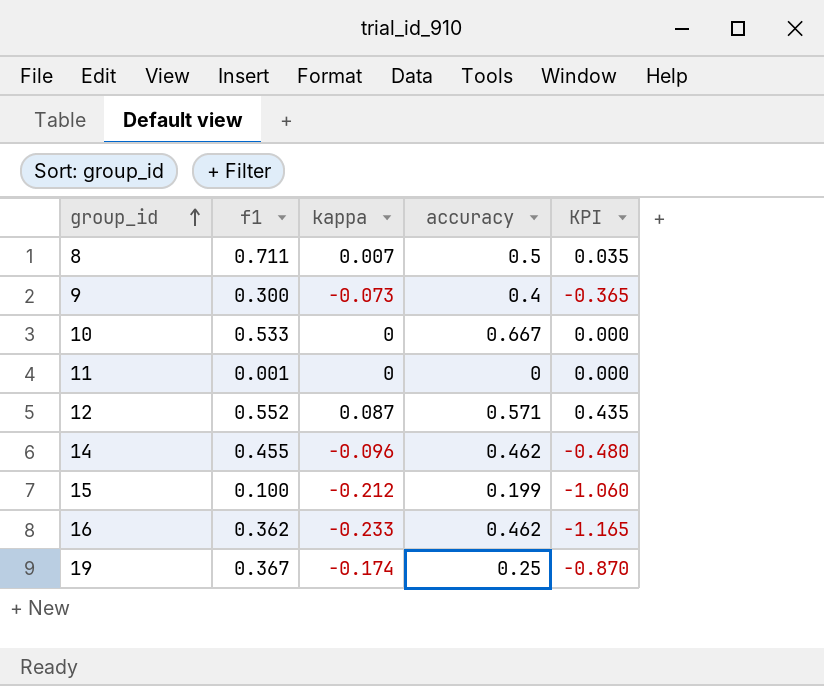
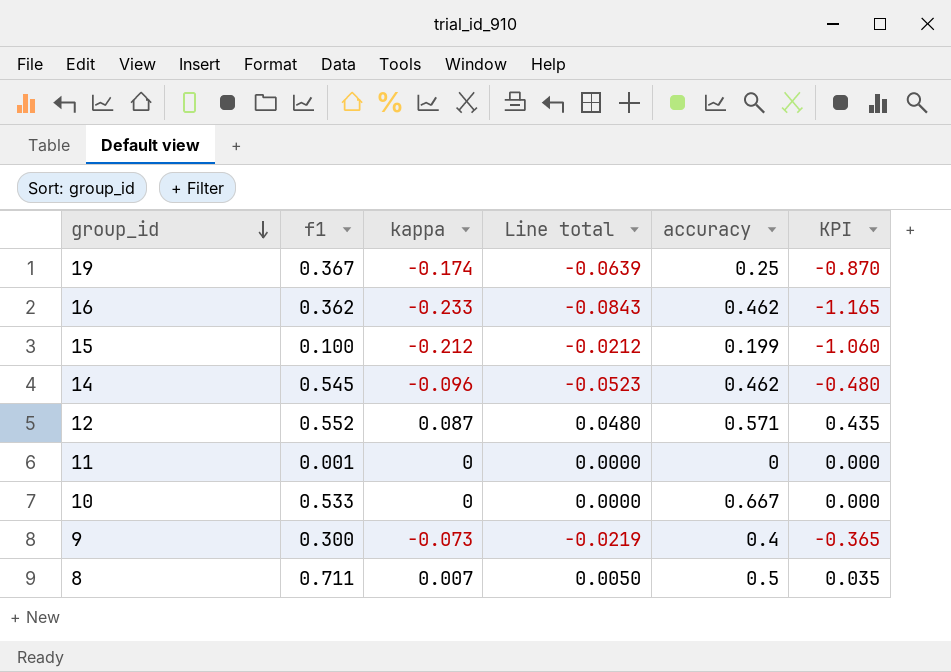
row order: group_id ascending -> group_id descending
column Line total | formula: none -> [f1] * [kappa]
14 | f1: 0.455 -> 0.545

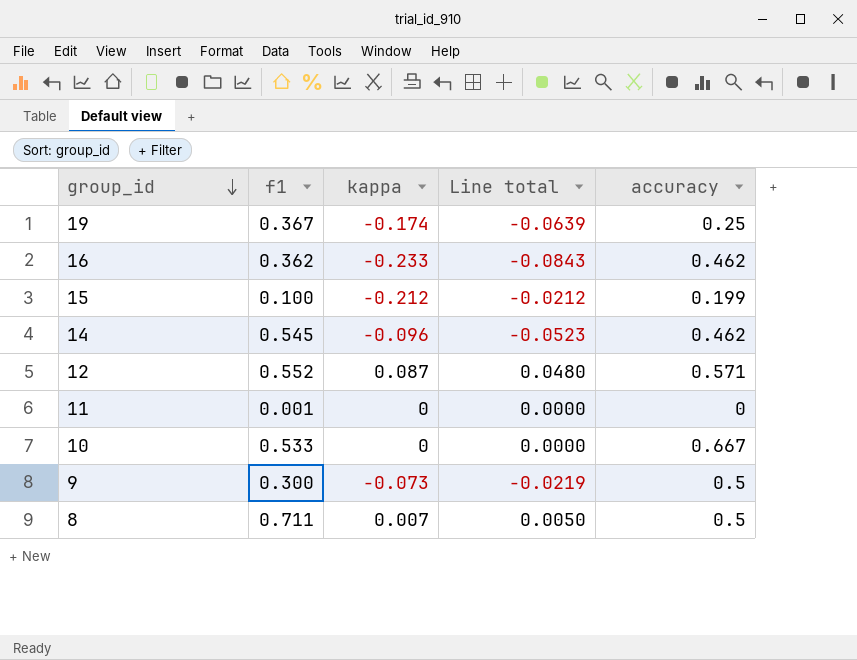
column KPI | formula: [kappa] * 5 -> none
9 | accuracy: 0.4 -> 0.5

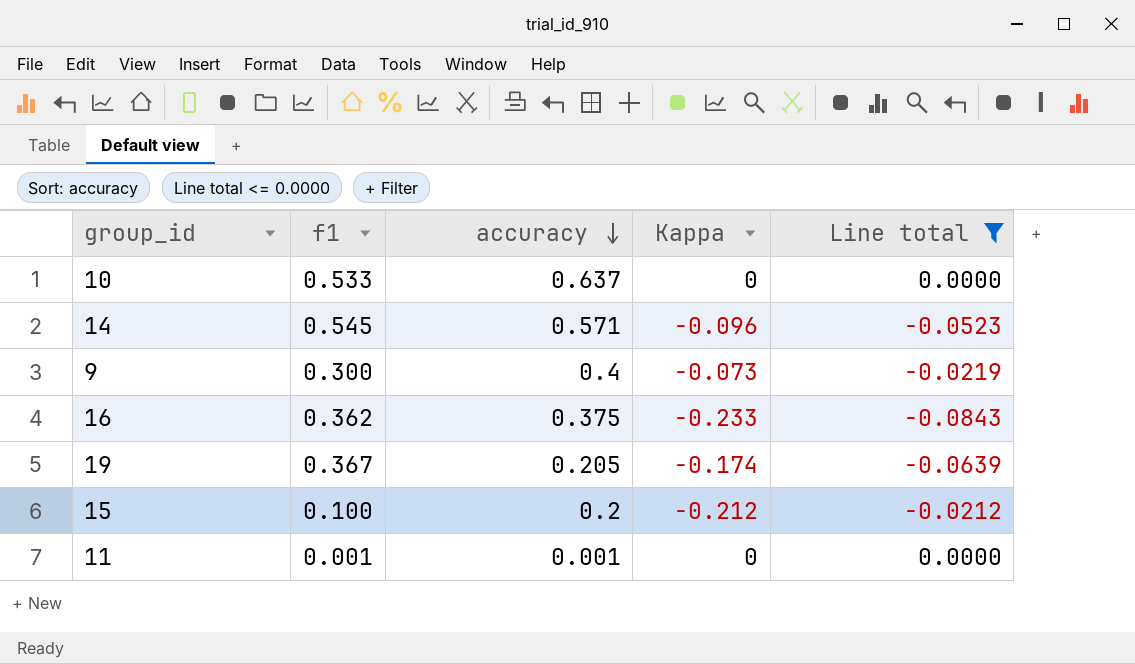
filter: none -> Line total <= 0.0000
row order: group_id descending -> accuracy descending
column accuracy | position: 5 -> 3
column name: kappa -> Kappa
10 | accuracy: 0.667 -> 0.637
14 | accuracy: 0.462 -> 0.571
9 | accuracy: 0.5 -> 0.4
16 | accuracy: 0.462 -> 0.375
19 | accuracy: 0.25 -> 0.205
15 | accuracy: 0.199 -> 0.2
11 | accuracy: 0 -> 0.001

